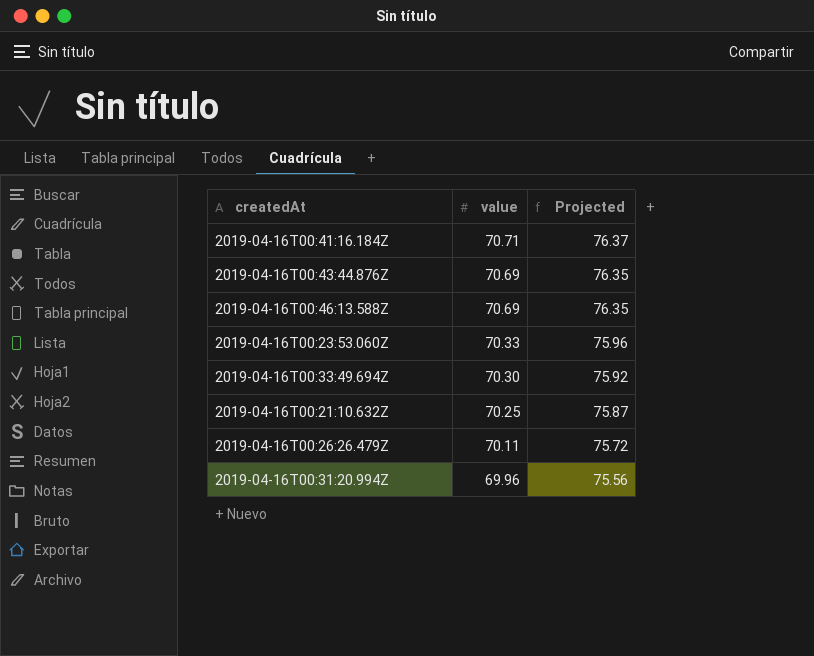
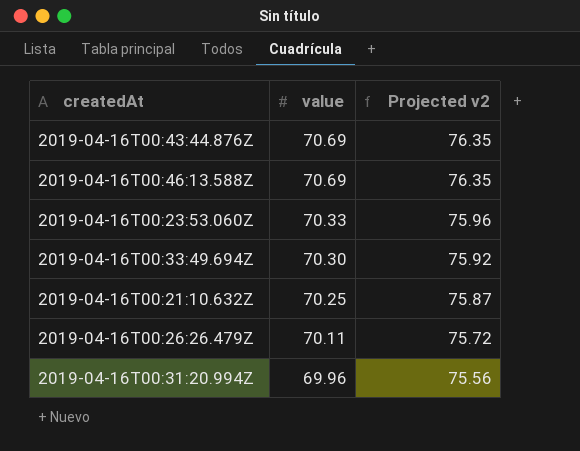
column name: Projected -> Projected v2
row 2019-04-16T00:41:16.184Z: 70.71 | 76.37 -> none

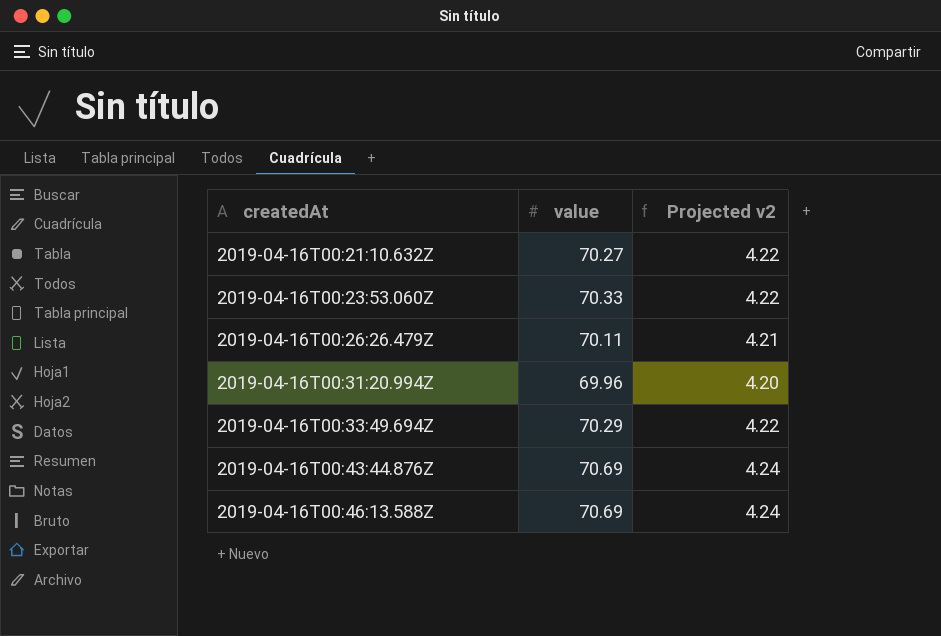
row order: value descending -> createdAt ascending
column Projected v2 | formula: [value] * 1.08 -> [value] * 0.06
2019-04-16T00:21:10.632Z | value: 70.25 -> 70.27
2019-04-16T00:33:49.694Z | value: 70.30 -> 70.29

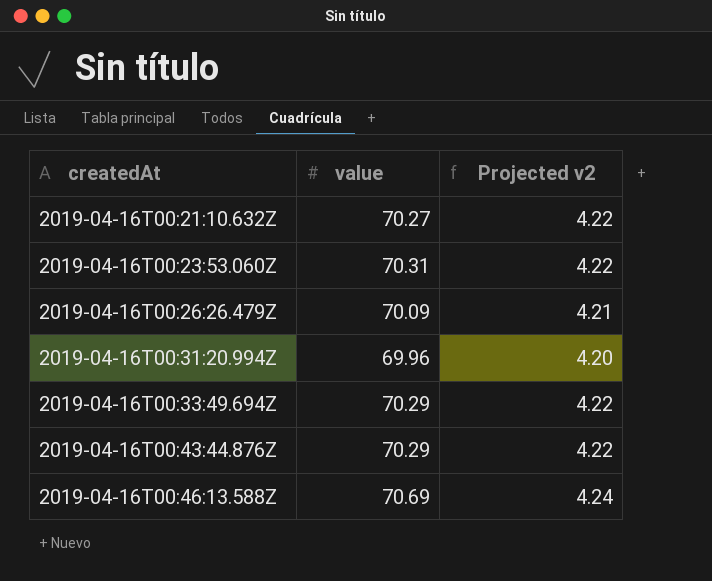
2019-04-16T00:23:53.060Z | value: 70.33 -> 70.31
2019-04-16T00:26:26.479Z | value: 70.11 -> 70.09
2019-04-16T00:43:44.876Z | value: 70.69 -> 70.29
2019-04-16T00:43:44.876Z | Projected v2: 4.24 -> 4.22

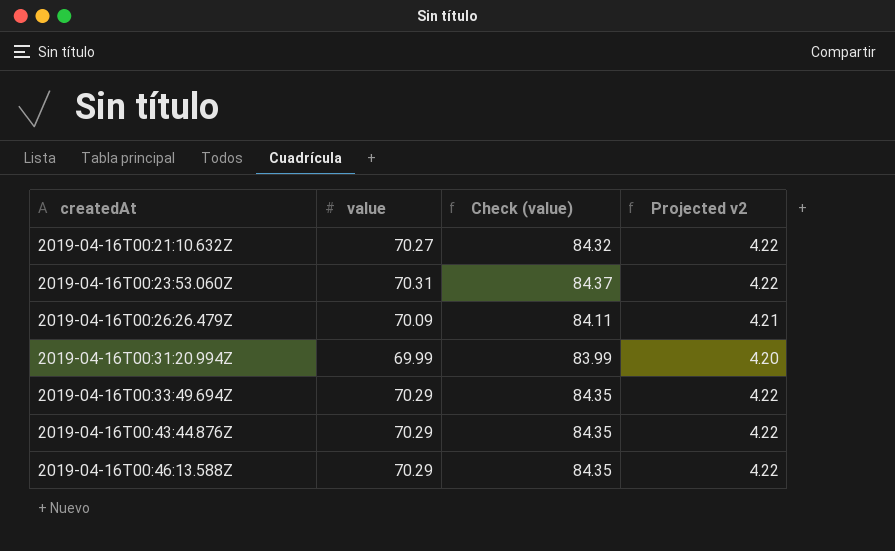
column Check (value) | formula: none -> [value] * 1.2
2019-04-16T00:31:20.994Z | value: 69.96 -> 69.99
2019-04-16T00:46:13.588Z | value: 70.69 -> 70.29
2019-04-16T00:46:13.588Z | Projected v2: 4.24 -> 4.22

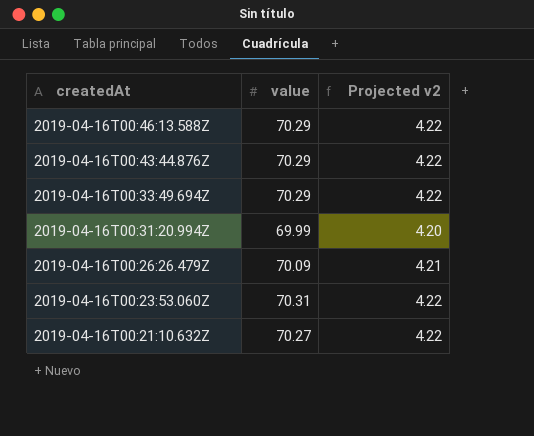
row order: createdAt ascending -> createdAt descending
column Check (value) | formula: [value] * 1.2 -> none

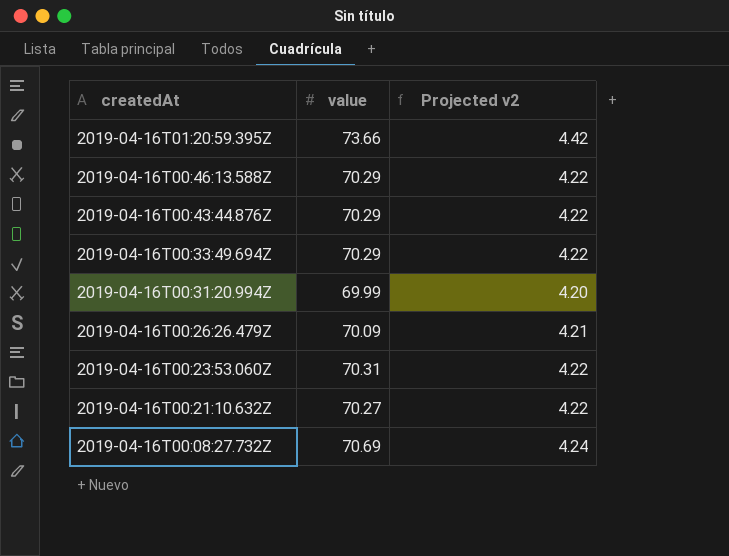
row 2019-04-16T01:20:59.395Z: none -> 73.66 | 4.42
row 2019-04-16T00:08:27.732Z: none -> 70.69 | 4.24

